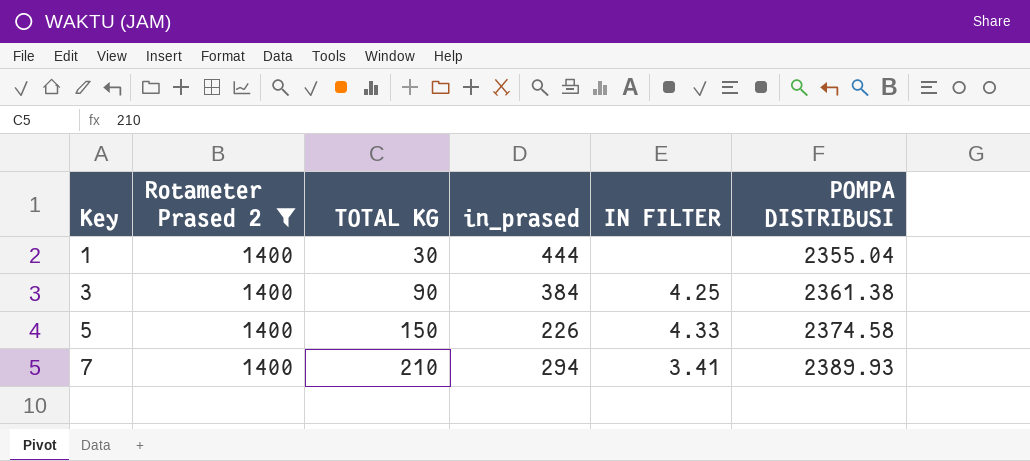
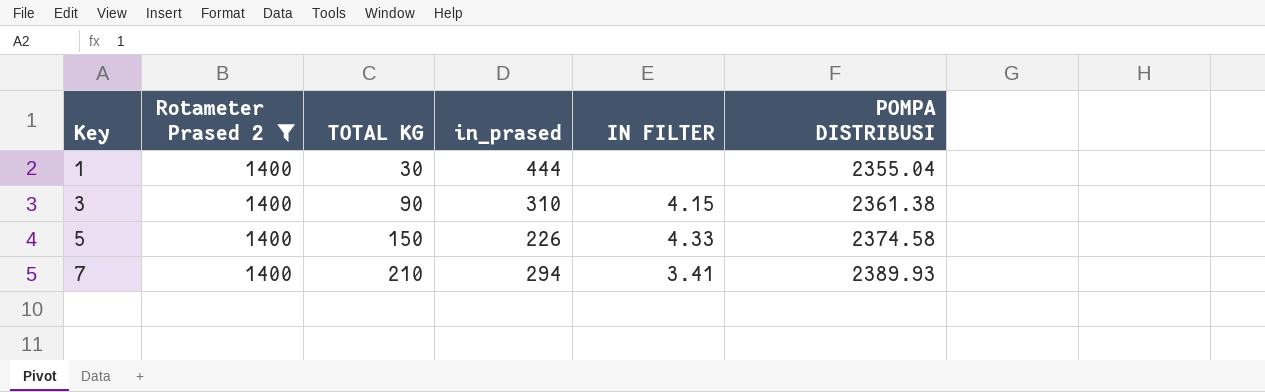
3 | in_prased: 384 -> 310
3 | IN FILTER: 4.25 -> 4.15

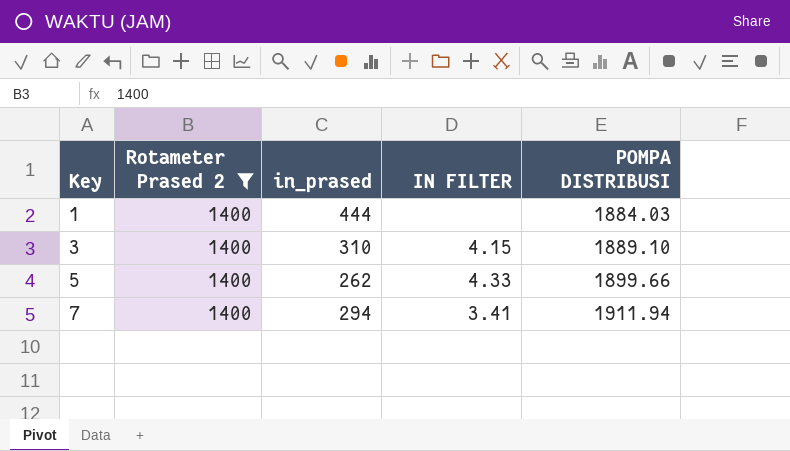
column TOTAL KG | position: 3 -> none
1 | POMPA DISTRIBUSI: 2355.04 -> 1884.03
3 | POMPA DISTRIBUSI: 2361.38 -> 1889.10
5 | in_prased: 226 -> 262
5 | POMPA DISTRIBUSI: 2374.58 -> 1899.66
7 | POMPA DISTRIBUSI: 2389.93 -> 1911.94

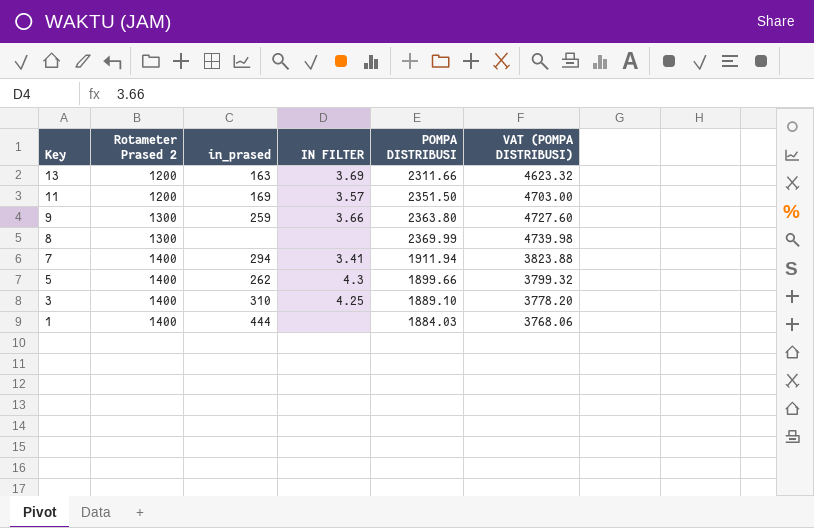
filter: Rotameter Prased 2 = 1400 -> none
row order: Key ascending -> Key descending
column VAT (POMPA DISTRIBUSI) | formula: none -> [POMPA DISTRIBUSI] * 2
5 | IN FILTER: 4.33 -> 4.3
3 | IN FILTER: 4.15 -> 4.25

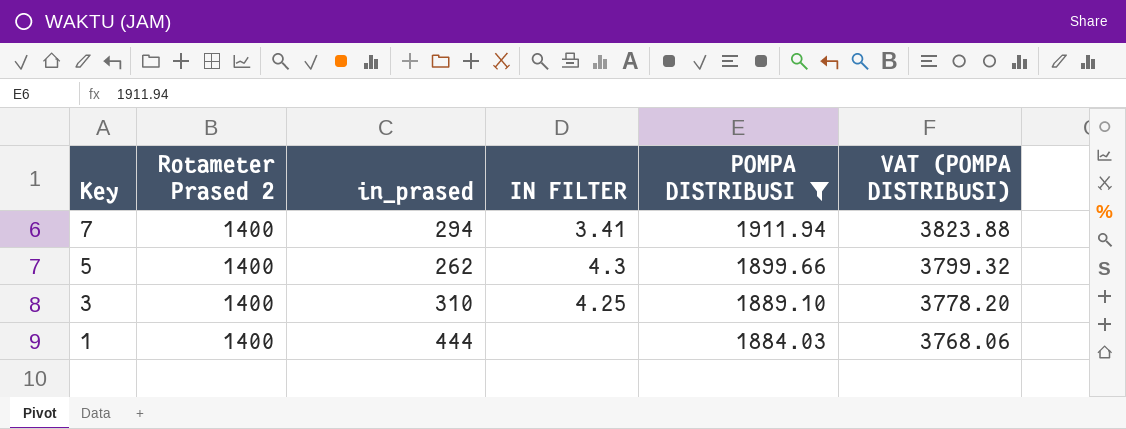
filter: none -> POMPA DISTRIBUSI <= 1911.94

